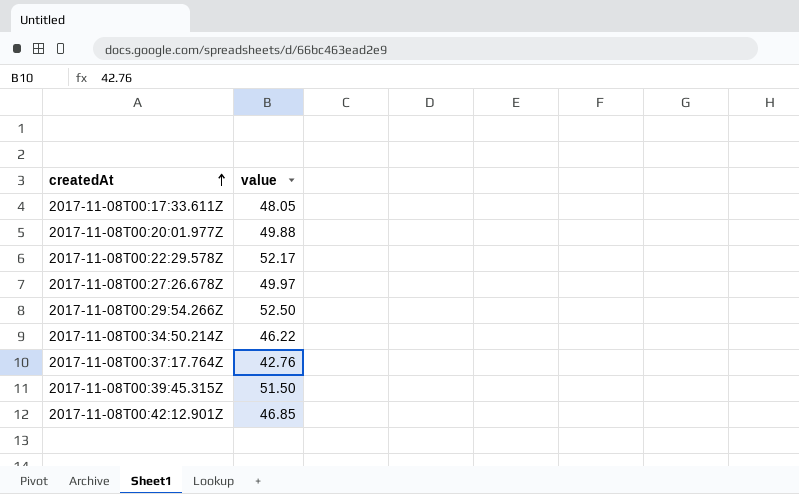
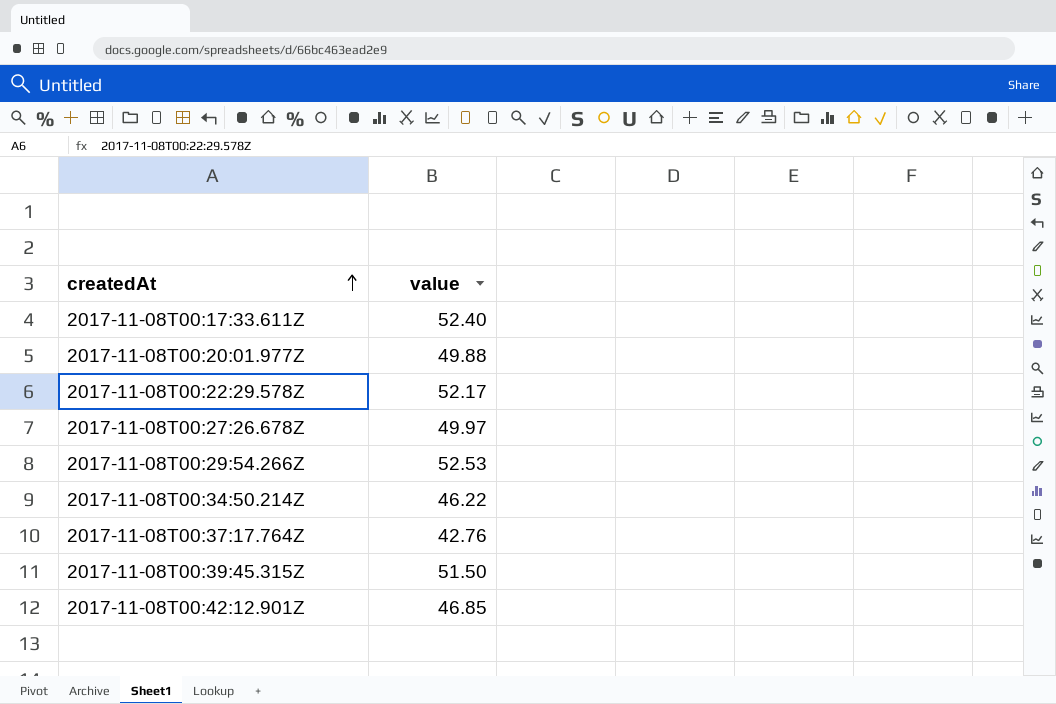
2017-11-08T00:17:33.611Z | value: 48.05 -> 52.40
2017-11-08T00:29:54.266Z | value: 52.50 -> 52.53

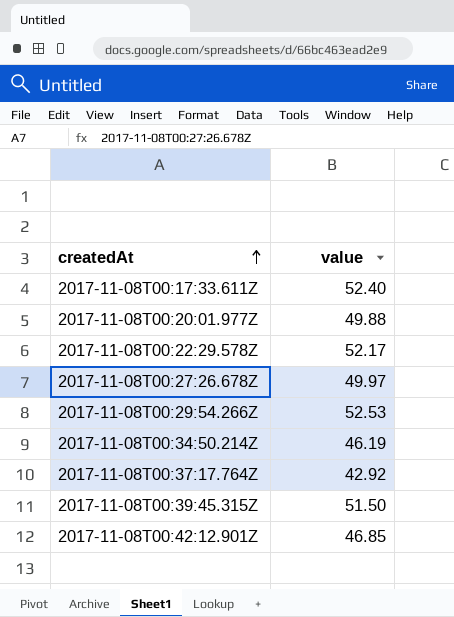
2017-11-08T00:34:50.214Z | value: 46.22 -> 46.19
2017-11-08T00:37:17.764Z | value: 42.76 -> 42.92

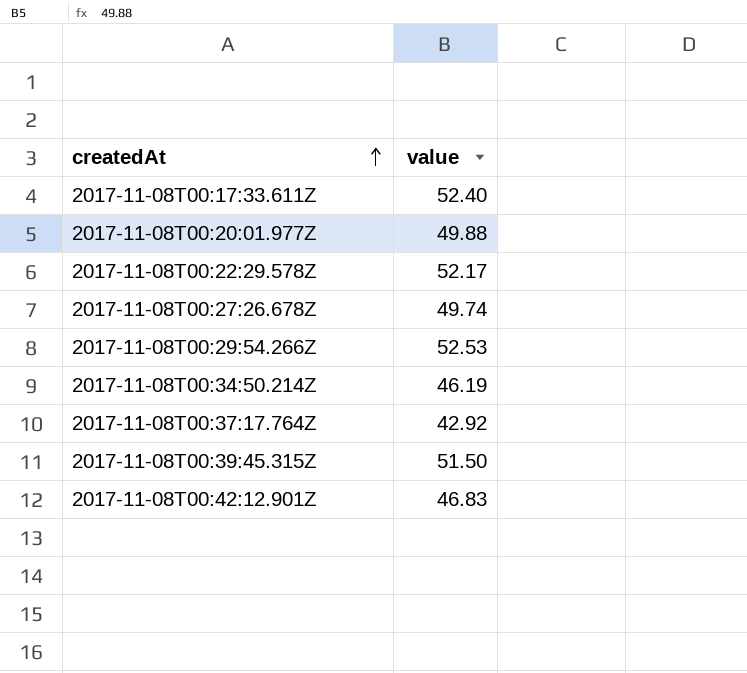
2017-11-08T00:27:26.678Z | value: 49.97 -> 49.74
2017-11-08T00:42:12.901Z | value: 46.85 -> 46.83

